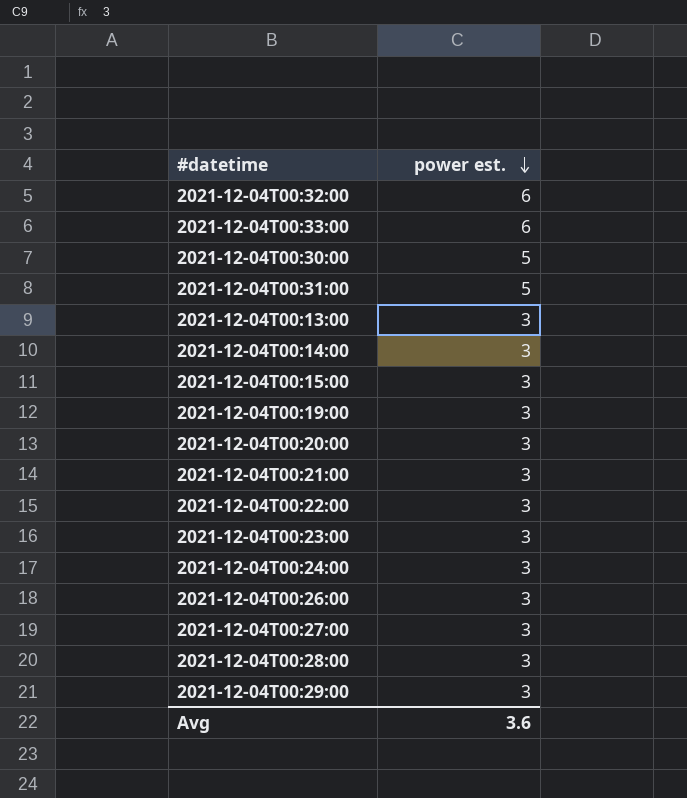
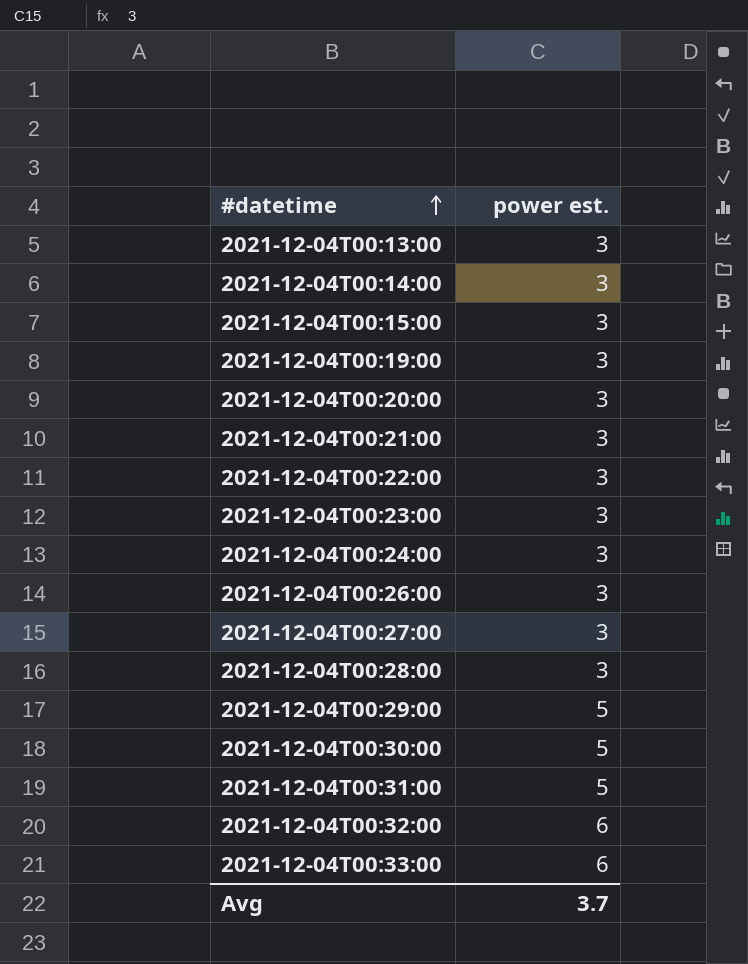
row order: power est. descending -> #datetime ascending
2021-12-04T00:29:00 | power est.: 3 -> 5
Avg | power est.: 3.6 -> 3.7

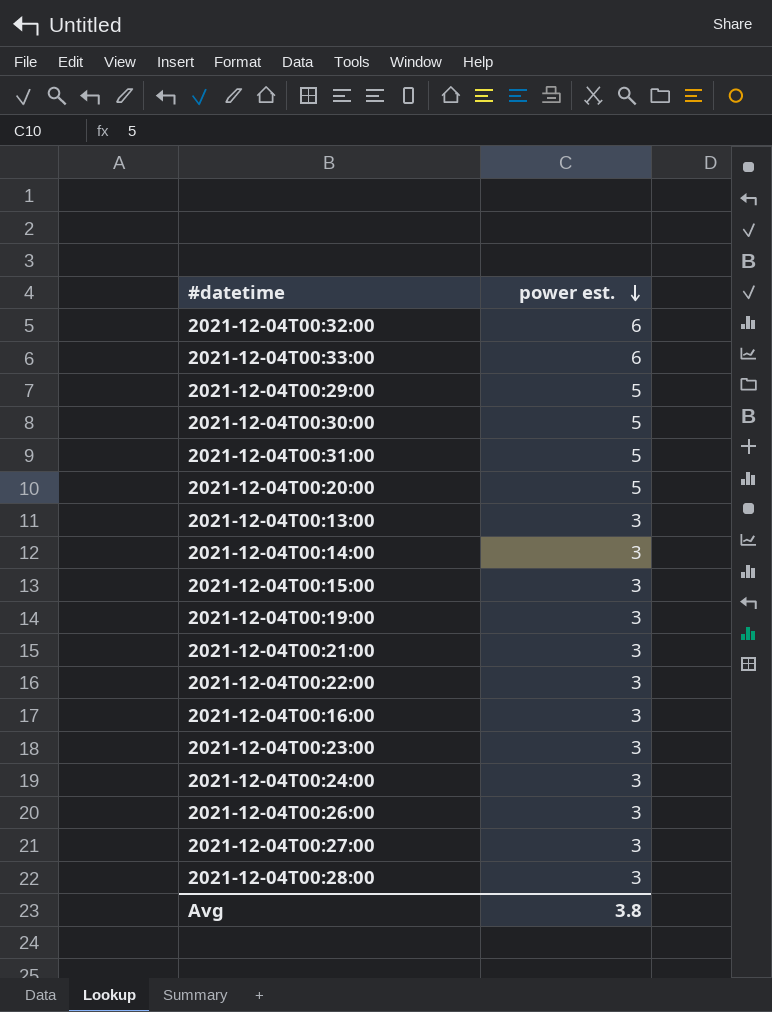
row order: #datetime ascending -> power est. descending
2021-12-04T00:20:00 | power est.: 3 -> 5
row 2021-12-04T00:16:00: none -> 3
Avg | power est.: 3.7 -> 3.8

